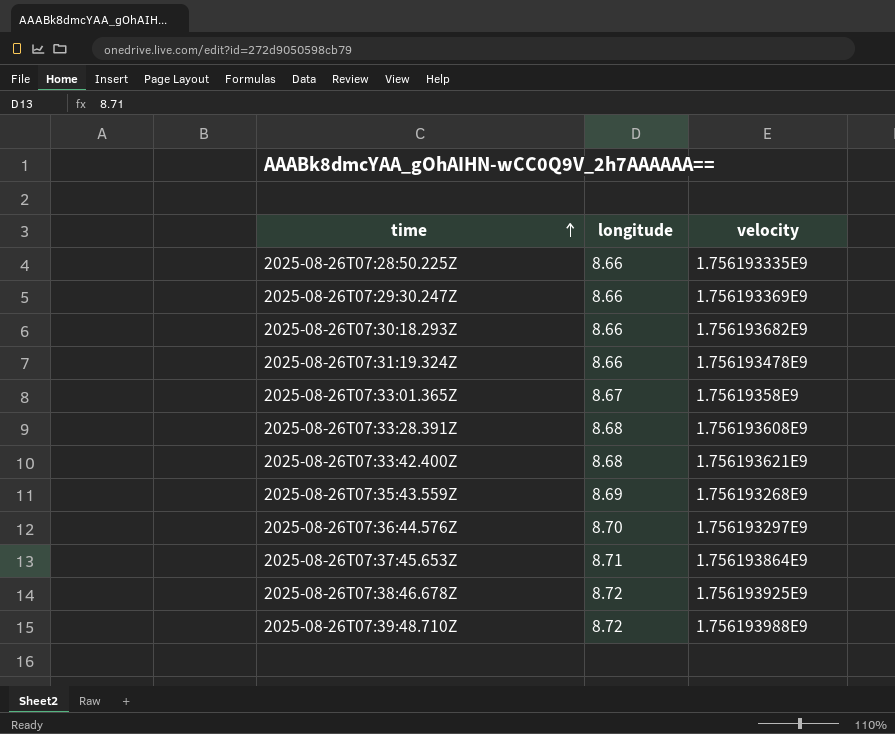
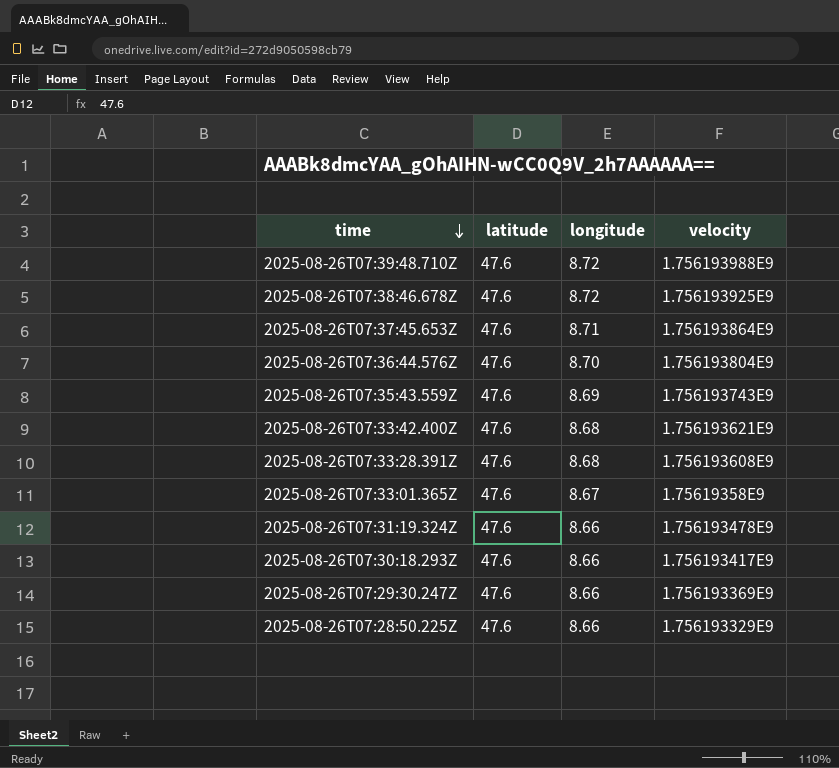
row order: time ascending -> time descending
column latitude | position: none -> 2
2025-08-26T07:36:44.576Z | velocity: 1.756193297E9 -> 1.756193804E9
2025-08-26T07:35:43.559Z | velocity: 1.756193268E9 -> 1.756193743E9
2025-08-26T07:30:18.293Z | velocity: 1.756193682E9 -> 1.756193417E9
2025-08-26T07:28:50.225Z | velocity: 1.756193335E9 -> 1.756193329E9

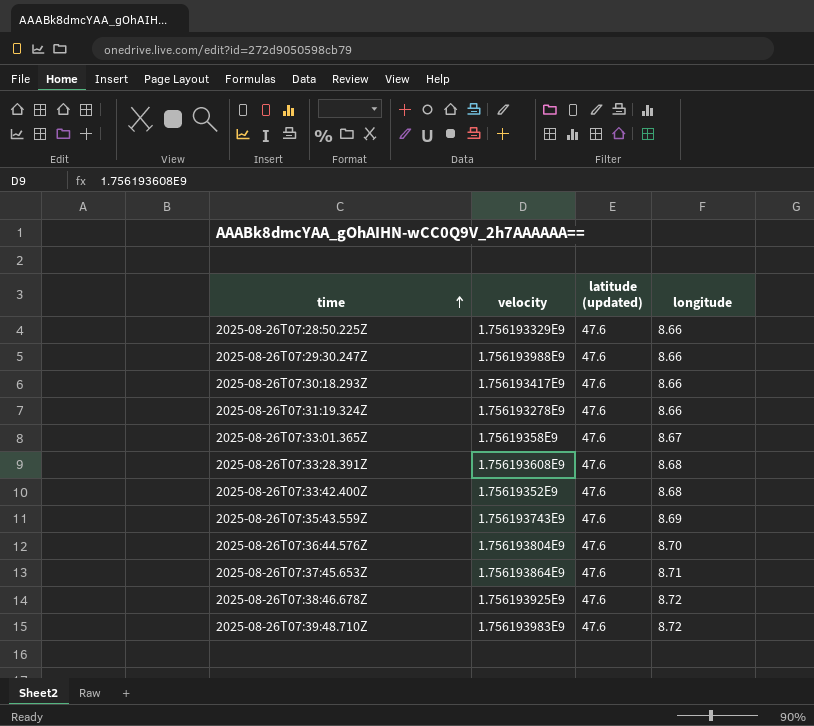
row order: time descending -> time ascending
column velocity | position: 4 -> 2
column name: latitude -> latitude (updated)
2025-08-26T07:29:30.247Z | velocity: 1.756193369E9 -> 1.756193988E9
2025-08-26T07:31:19.324Z | velocity: 1.756193478E9 -> 1.756193278E9
2025-08-26T07:33:42.400Z | velocity: 1.756193621E9 -> 1.75619352E9
2025-08-26T07:39:48.710Z | velocity: 1.756193988E9 -> 1.756193983E9

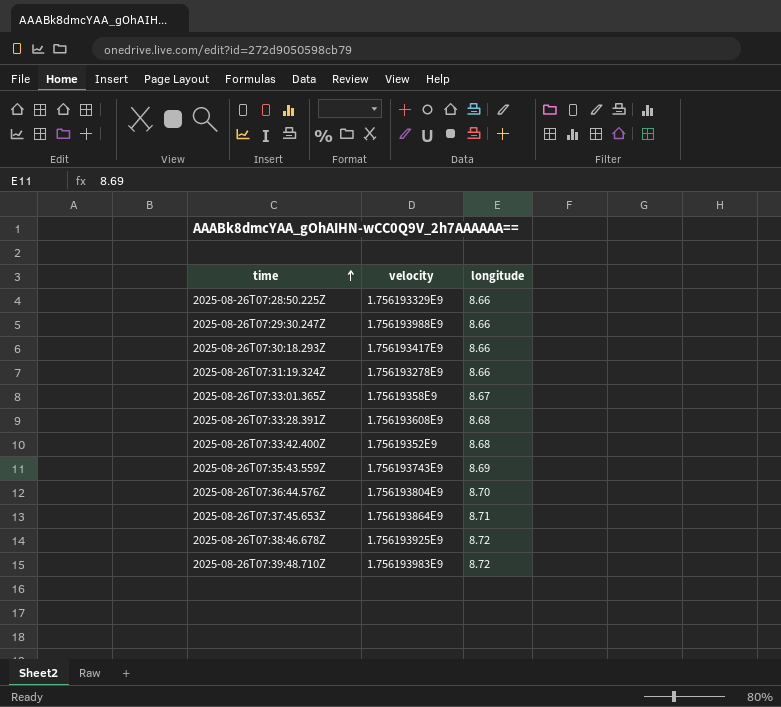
column latitude (updated) | position: 3 -> none

